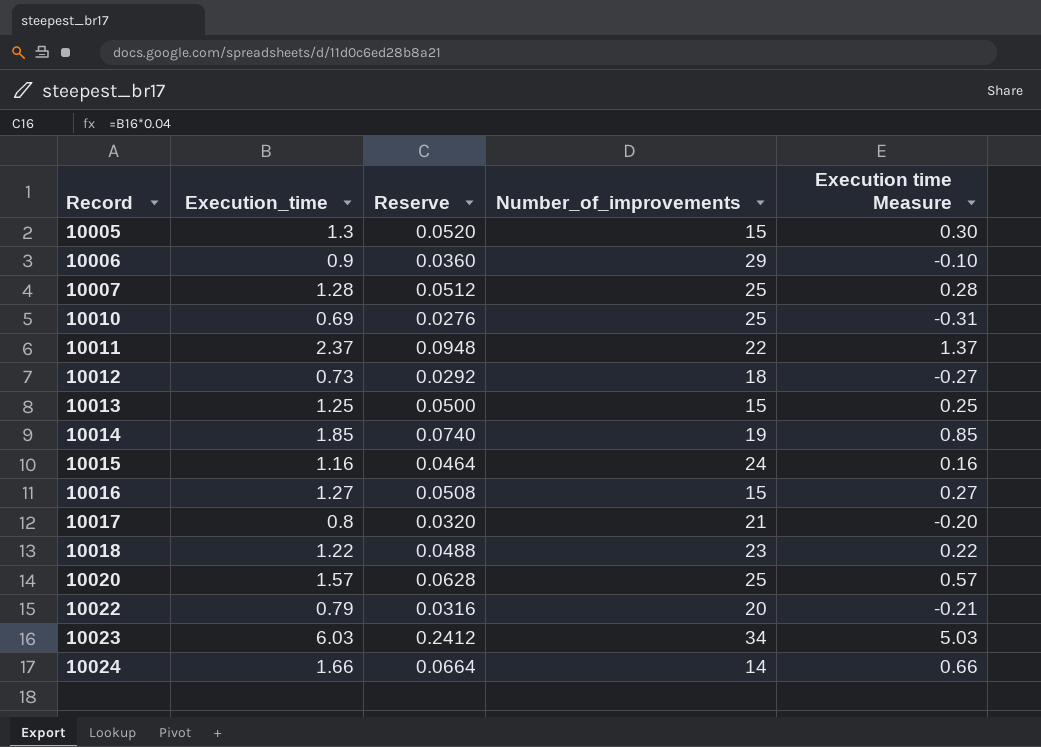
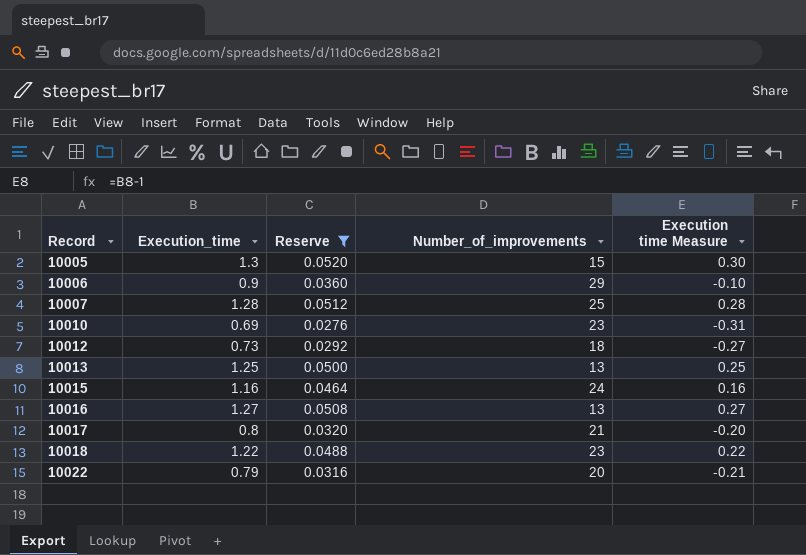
filter: none -> Reserve <= 0.0520
10010 | Number_of_improvements: 25 -> 23
10013 | Number_of_improvements: 15 -> 13
10016 | Number_of_improvements: 15 -> 13

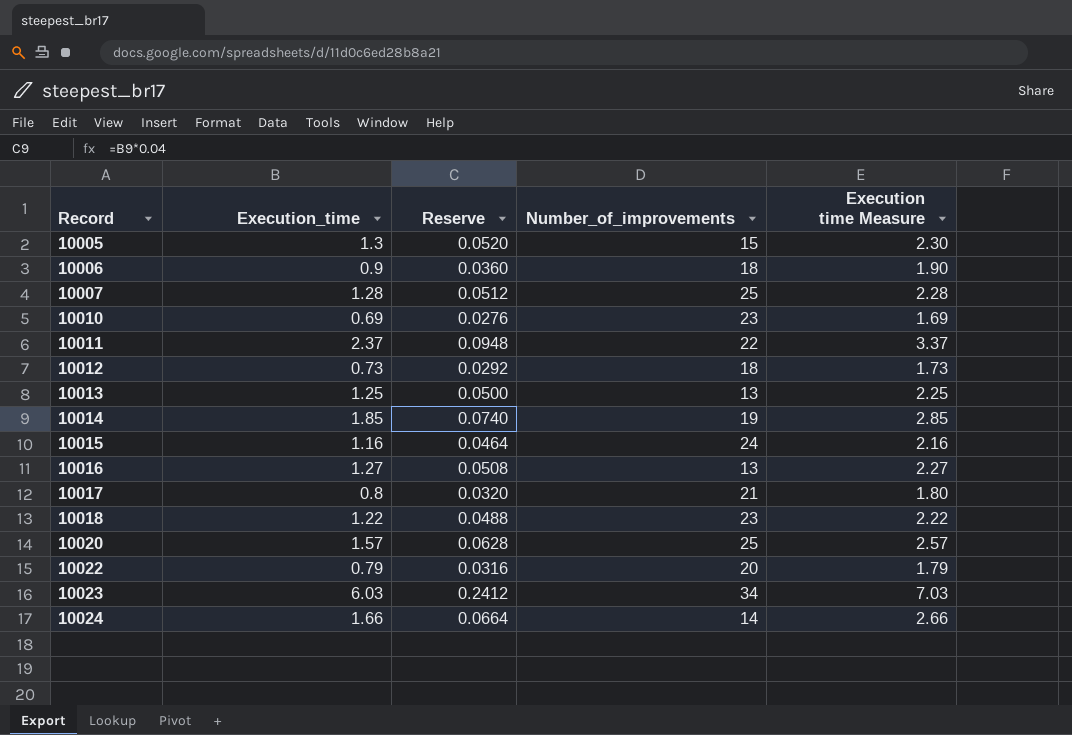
filter: Reserve <= 0.0520 -> none
column Execution time Measure | formula: [Execution_time] - 1 -> [Execution_time] + 1
10006 | Number_of_improvements: 29 -> 18

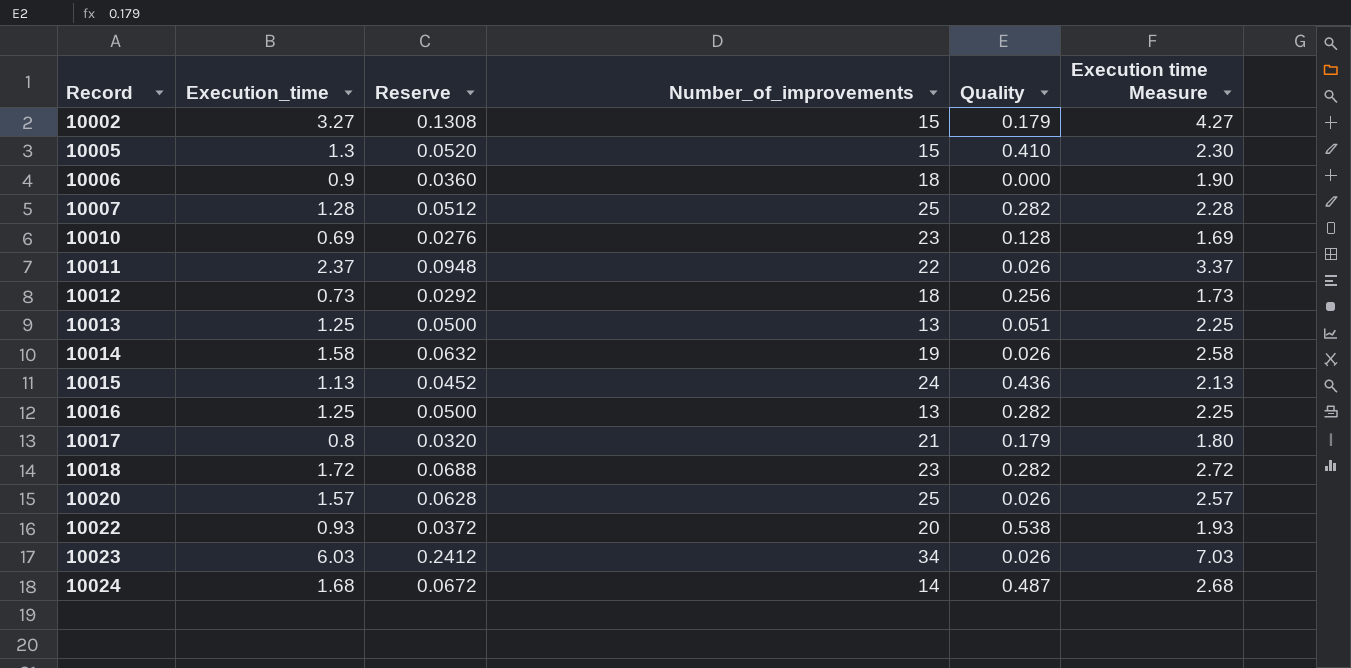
column Quality | position: none -> 5
row 10002: none -> 3.27 | 0.1308 | 15 | 0.179 | 4.27
10014 | Execution_time: 1.85 -> 1.58
10014 | Reserve: 0.0740 -> 0.0632
10014 | Execution time Measure: 2.85 -> 2.58
10015 | Execution_time: 1.16 -> 1.13
10015 | Reserve: 0.0464 -> 0.0452
10015 | Execution time Measure: 2.16 -> 2.13
10016 | Execution_time: 1.27 -> 1.25
10016 | Reserve: 0.0508 -> 0.0500
10016 | Execution time Measure: 2.27 -> 2.25
10018 | Execution_time: 1.22 -> 1.72
10018 | Reserve: 0.0488 -> 0.0688
10018 | Execution time Measure: 2.22 -> 2.72
10022 | Execution_time: 0.79 -> 0.93
10022 | Reserve: 0.0316 -> 0.0372
10022 | Execution time Measure: 1.79 -> 1.93
10024 | Execution_time: 1.66 -> 1.68
10024 | Reserve: 0.0664 -> 0.0672
10024 | Execution time Measure: 2.66 -> 2.68

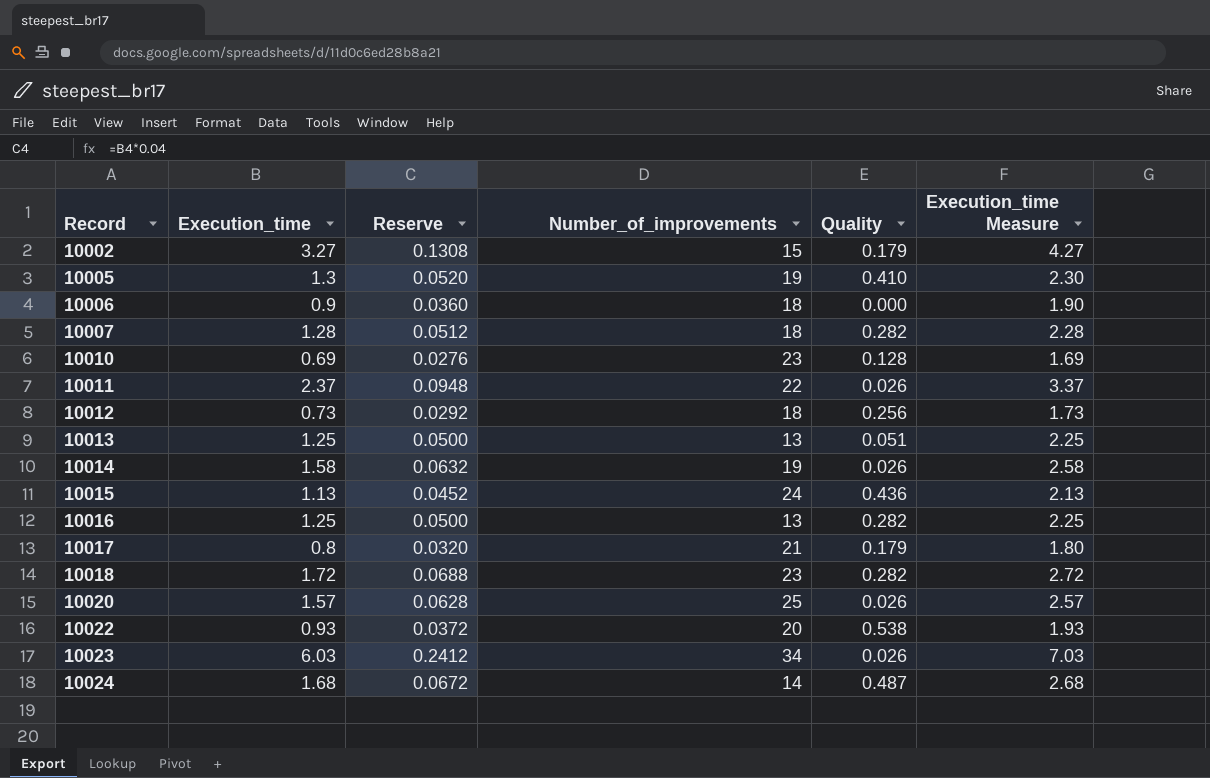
column name: Execution time Measure -> Execution_time Measure
10005 | Number_of_improvements: 15 -> 19
10007 | Number_of_improvements: 25 -> 18

